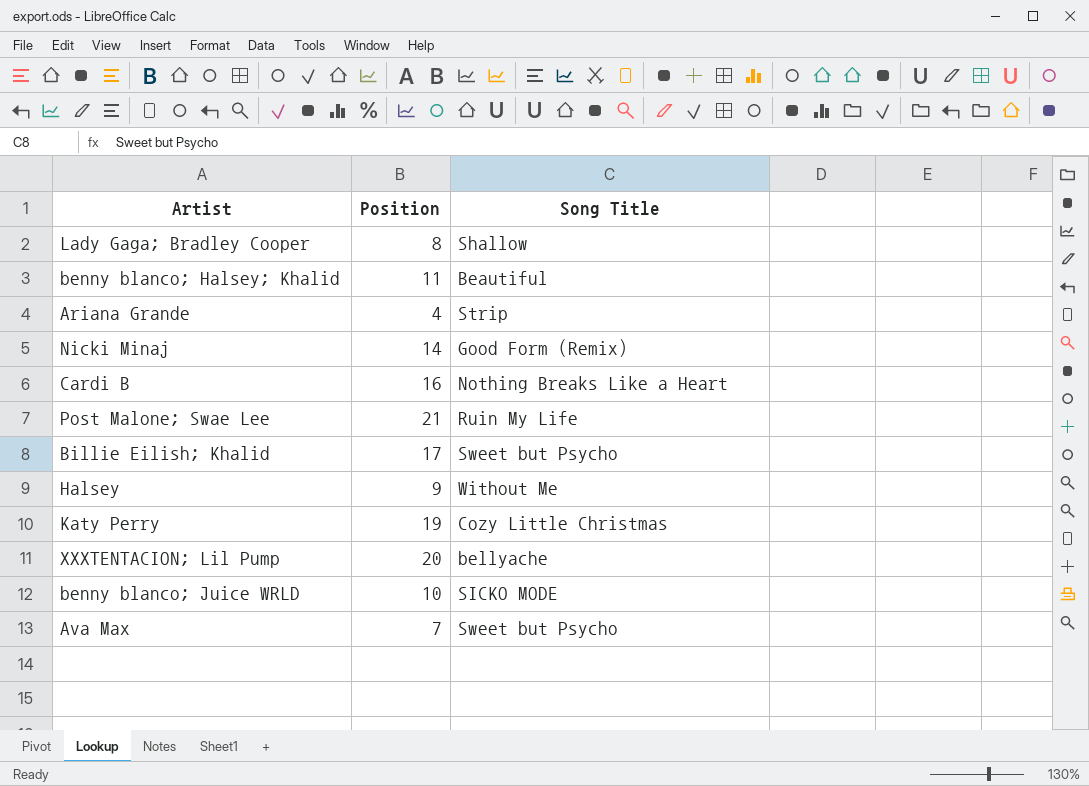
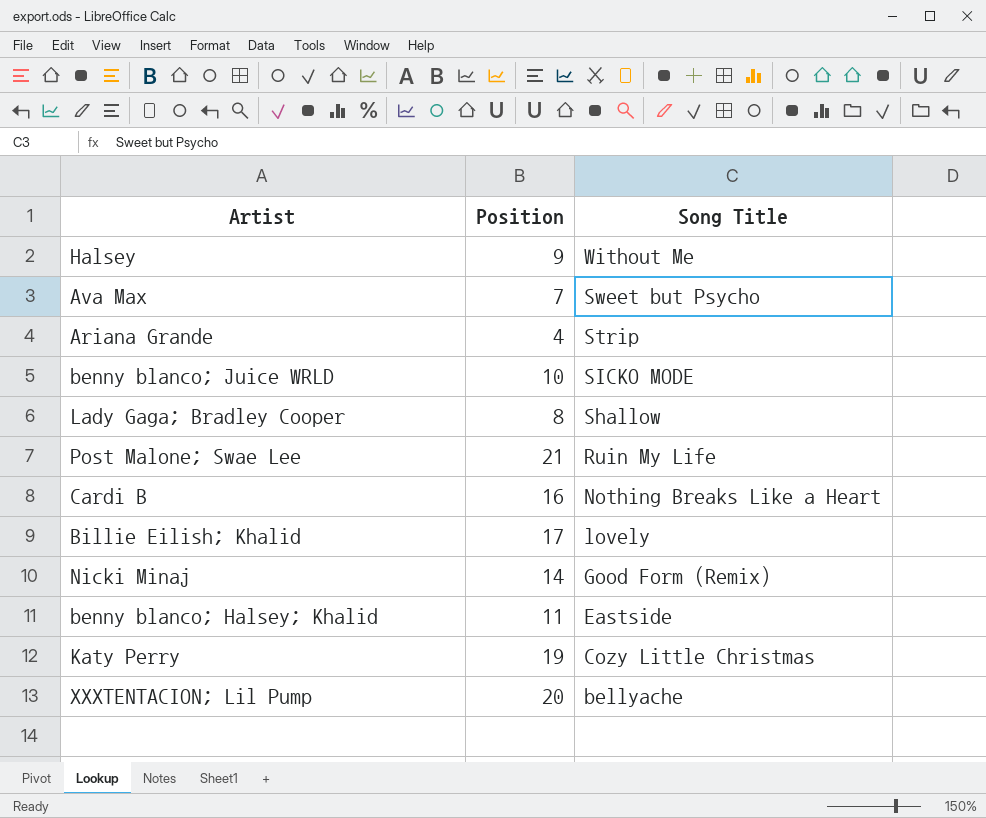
row order: none -> Song Title descending
Billie Eilish; Khalid | Song Title: Sweet but Psycho -> lovely
benny blanco; Halsey; Khalid | Song Title: Beautiful -> Eastside

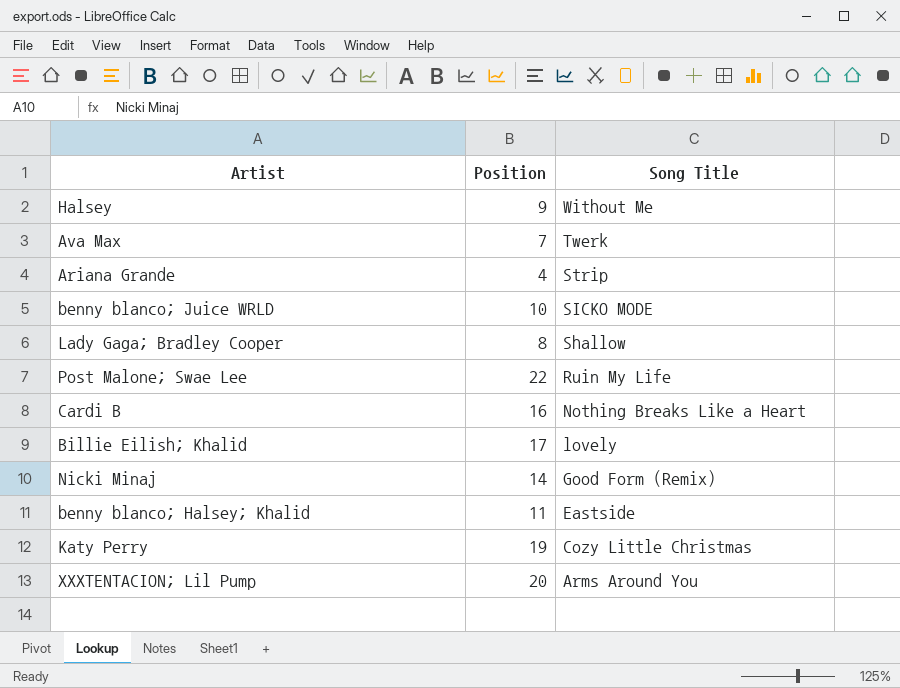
Ava Max | Song Title: Sweet but Psycho -> Twerk
Post Malone; Swae Lee | Position: 21 -> 22
XXXTENTACION; Lil Pump | Song Title: bellyache -> Arms Around You

